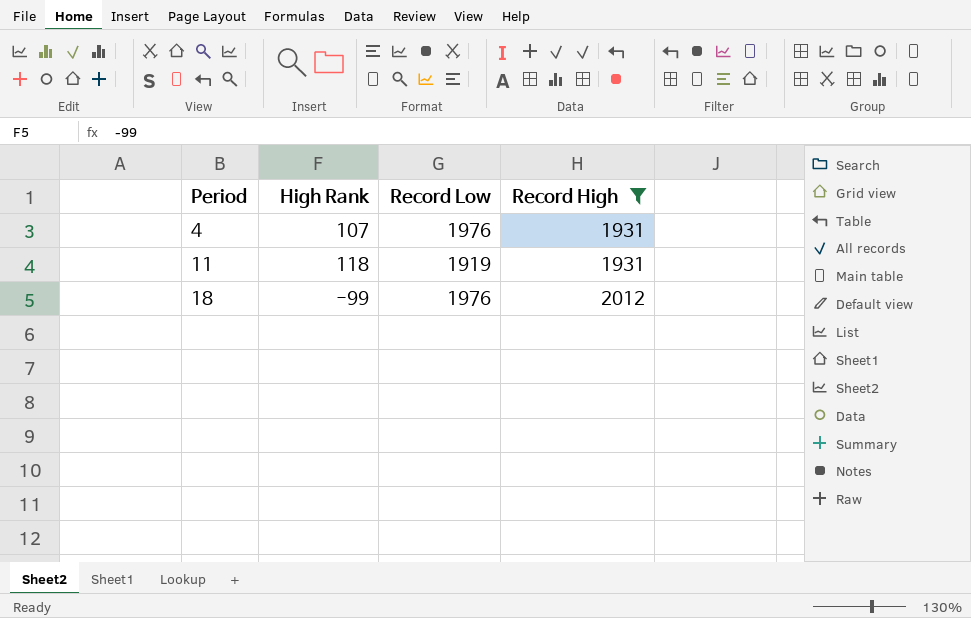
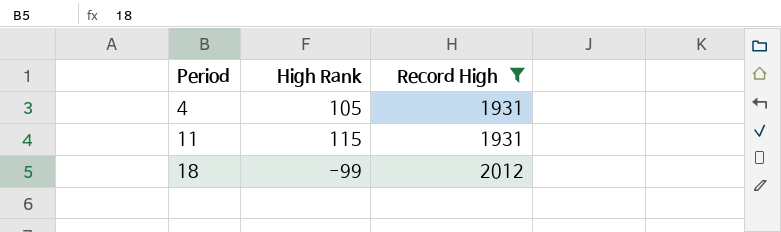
column Record Low | position: 3 -> none
4 | High Rank: 107 -> 105
11 | High Rank: 118 -> 115

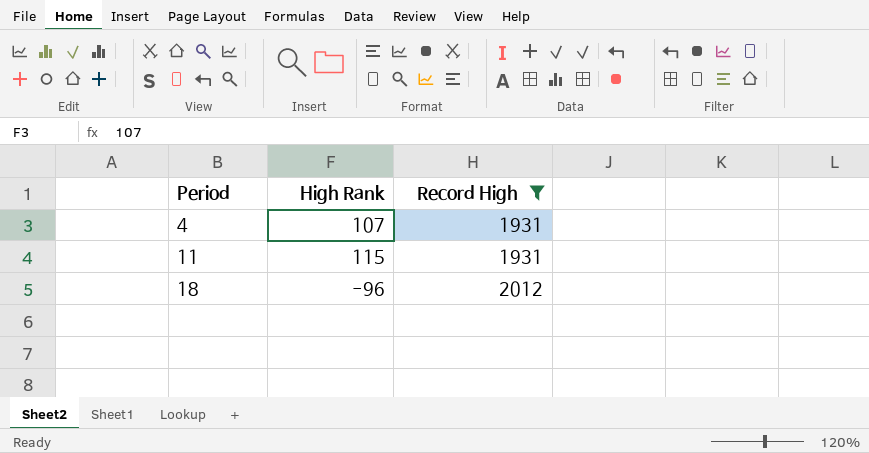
4 | High Rank: 105 -> 107
18 | High Rank: -99 -> -96

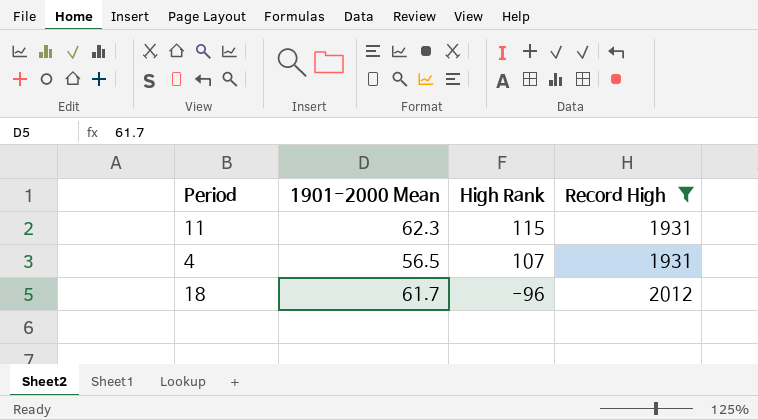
row order: Period ascending -> High Rank descending
column 1901-2000 Mean | position: none -> 2

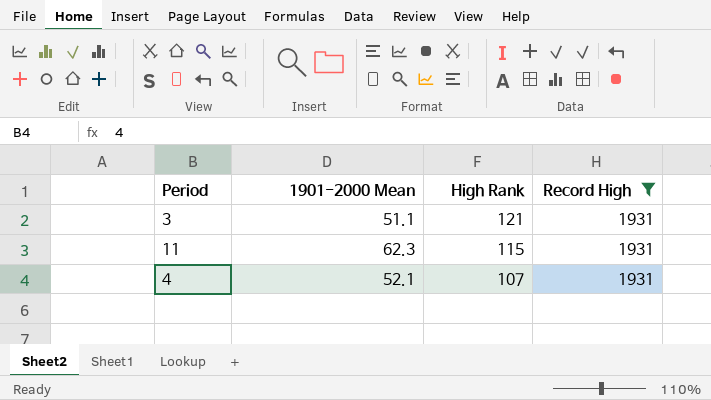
row 18: 61.7 | -96 | 2012 -> none
row 3: none -> 51.1 | 121 | 1931
4 | 1901-2000 Mean: 56.5 -> 52.1

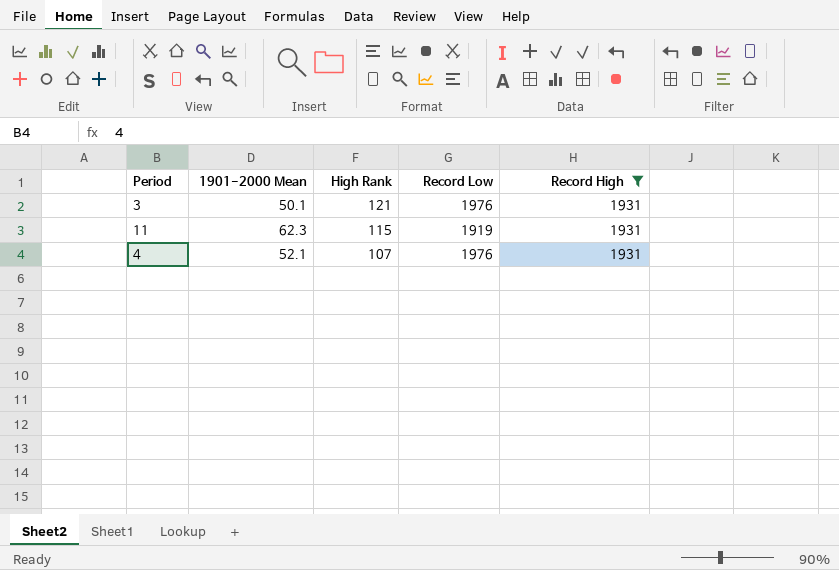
column Record Low | position: none -> 4
3 | 1901-2000 Mean: 51.1 -> 50.1

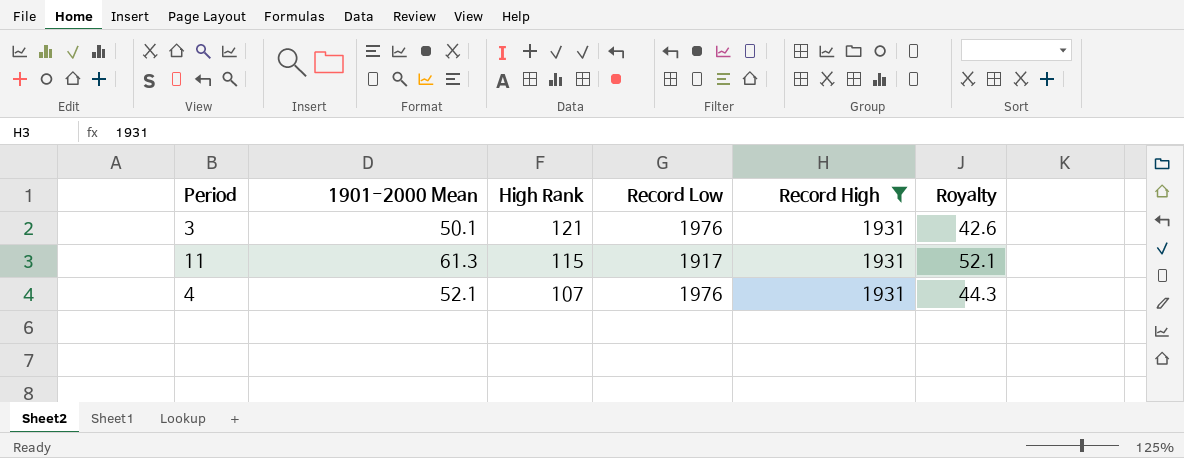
column Royalty | formula: none -> [1901-2000 Mean] * 0.85
11 | 1901-2000 Mean: 62.3 -> 61.3
11 | Record Low: 1919 -> 1917

